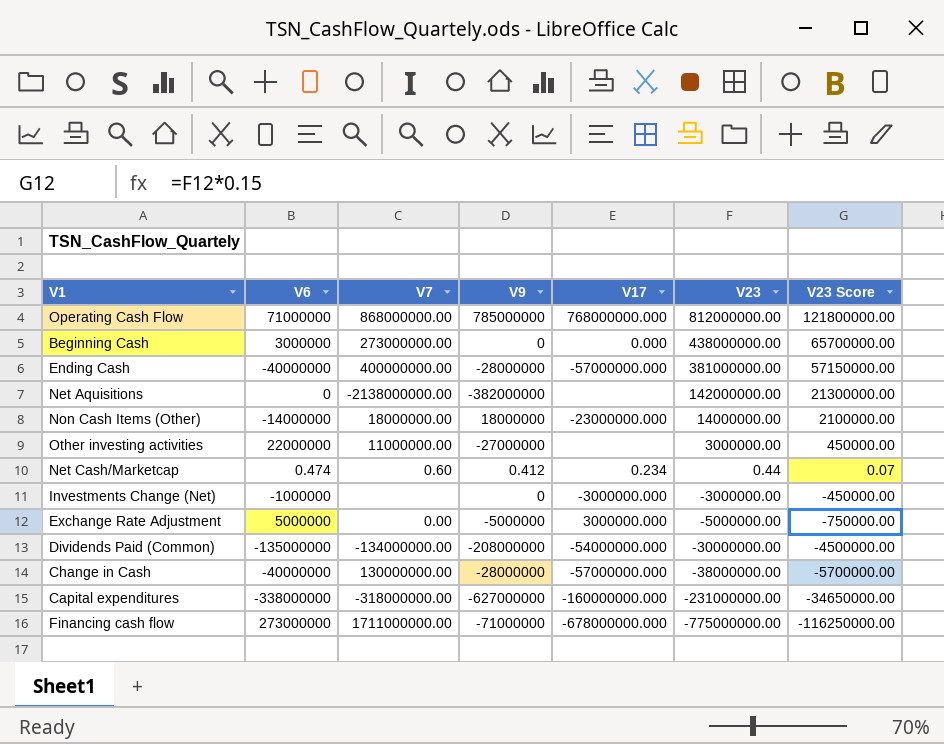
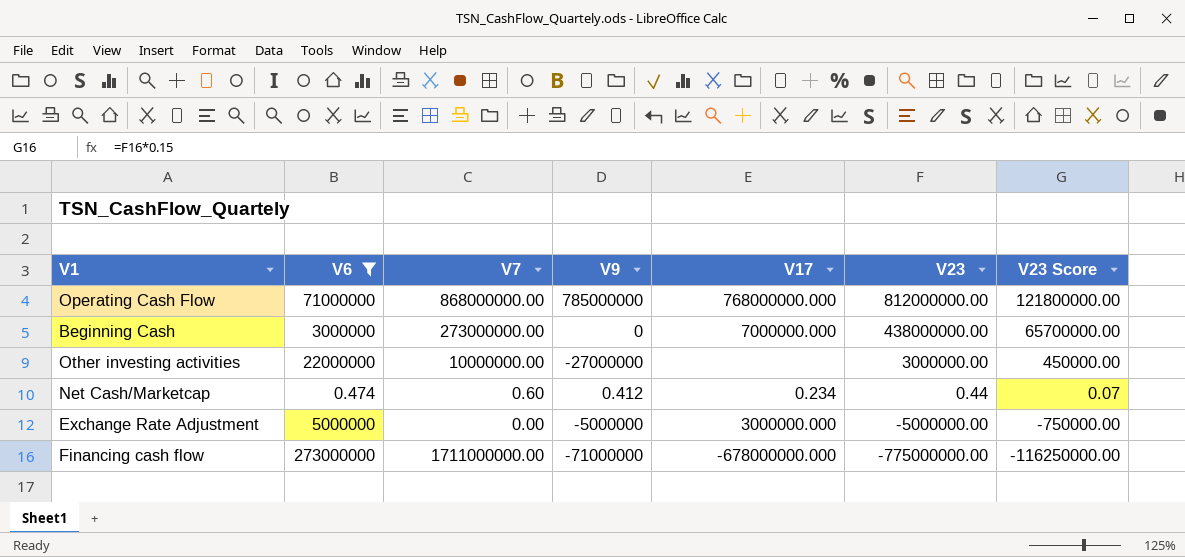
filter: none -> V6 >= 0.474
Beginning Cash | V17: 0.000 -> 7000000.000
Other investing activities | V7: 11000000.00 -> 10000000.00

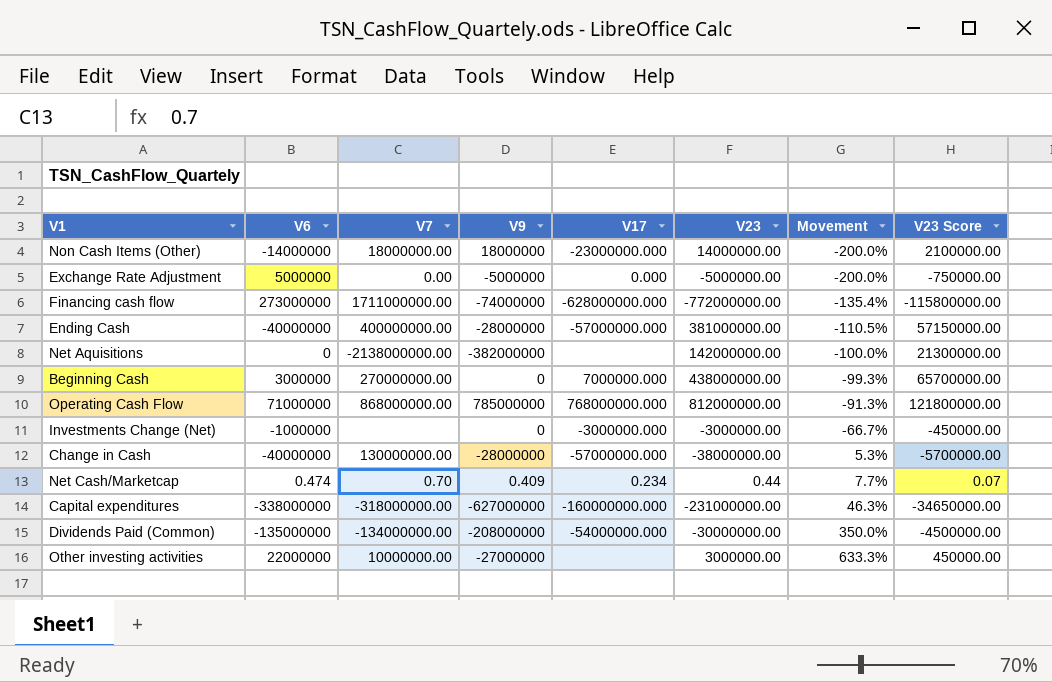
filter: V6 >= 0.474 -> none
row order: V23 descending -> Movement ascending
column Movement | formula: none -> ([V6] - [V23]) / [V23]
Exchange Rate Adjustment | V17: 3000000.000 -> 0.000
Financing cash flow | V9: -71000000 -> -74000000
Financing cash flow | V17: -678000000.000 -> -628000000.000
Financing cash flow | V23: -775000000.00 -> -772000000.00
Financing cash flow | V23 Score: -116250000.00 -> -115800000.00
Beginning Cash | V7: 273000000.00 -> 270000000.00
Net Cash/Marketcap | V7: 0.60 -> 0.70
Net Cash/Marketcap | V9: 0.412 -> 0.409

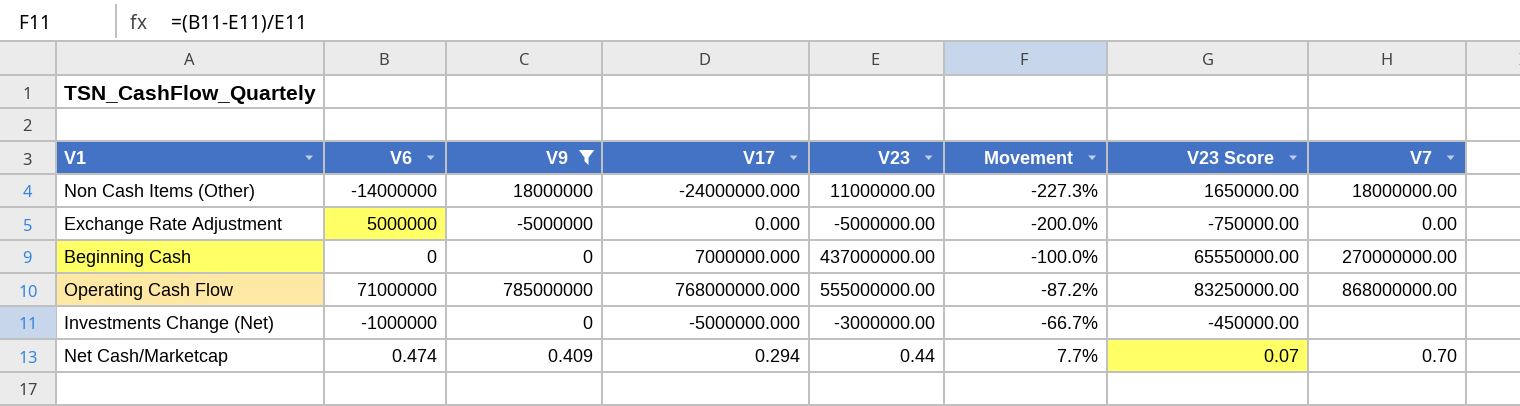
filter: none -> V9 >= -5000000
column V7 | position: 3 -> 8
Non Cash Items (Other) | V17: -23000000.000 -> -24000000.000
Non Cash Items (Other) | V23: 14000000.00 -> 11000000.00
Non Cash Items (Other) | Movement: -200.0% -> -227.3%
Non Cash Items (Other) | V23 Score: 2100000.00 -> 1650000.00
Beginning Cash | V6: 3000000 -> 0
Beginning Cash | V23: 438000000.00 -> 437000000.00
Beginning Cash | Movement: -99.3% -> -100.0%
Beginning Cash | V23 Score: 65700000.00 -> 65550000.00
Operating Cash Flow | V23: 812000000.00 -> 555000000.00
Operating Cash Flow | Movement: -91.3% -> -87.2%
Operating Cash Flow | V23 Score: 121800000.00 -> 83250000.00
Investments Change (Net) | V17: -3000000.000 -> -5000000.000
Net Cash/Marketcap | V17: 0.234 -> 0.294

